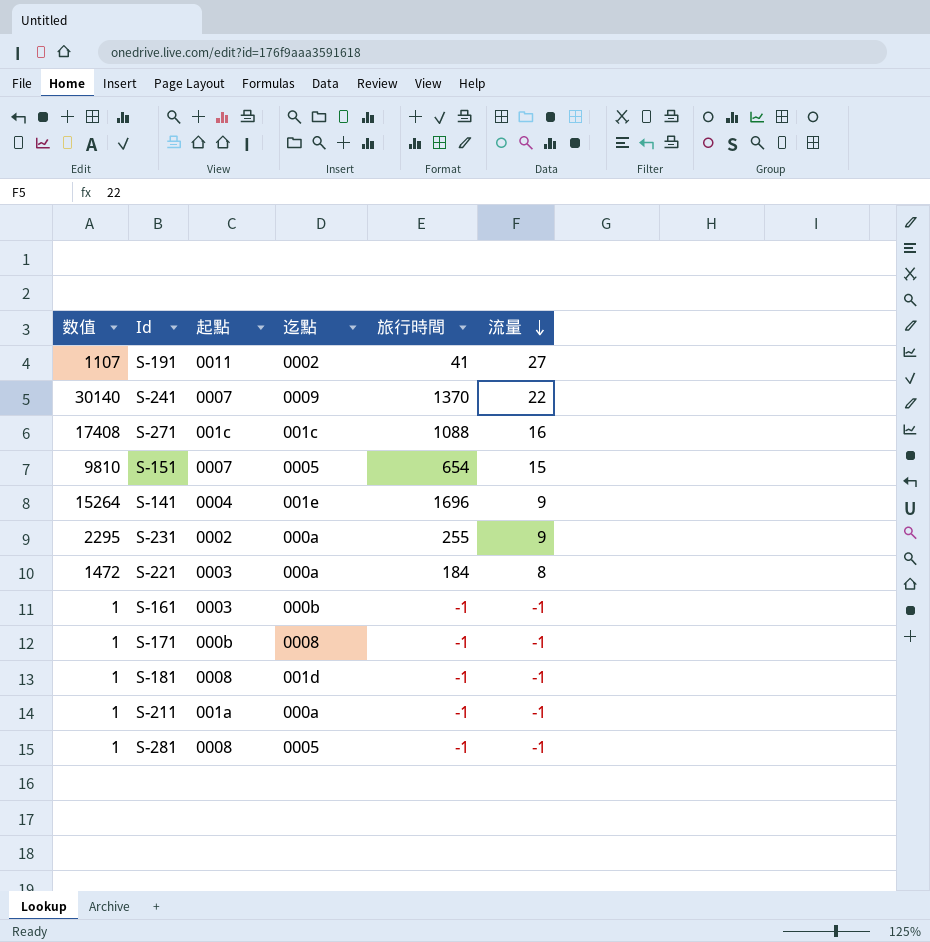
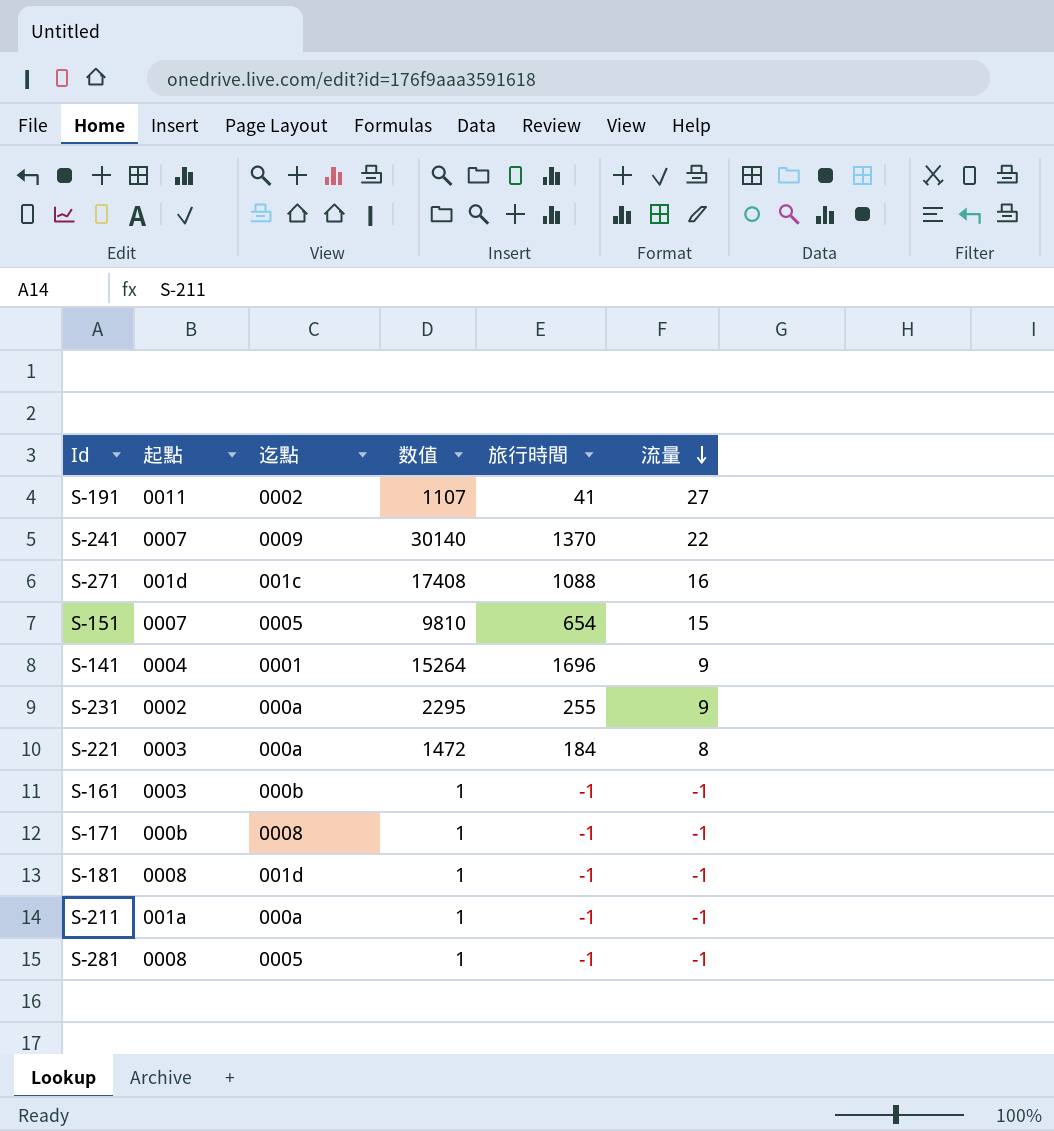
column 数值 | position: 1 -> 4
S-271 | 起點: 001c -> 001d
S-141 | 迄點: 001e -> 0001

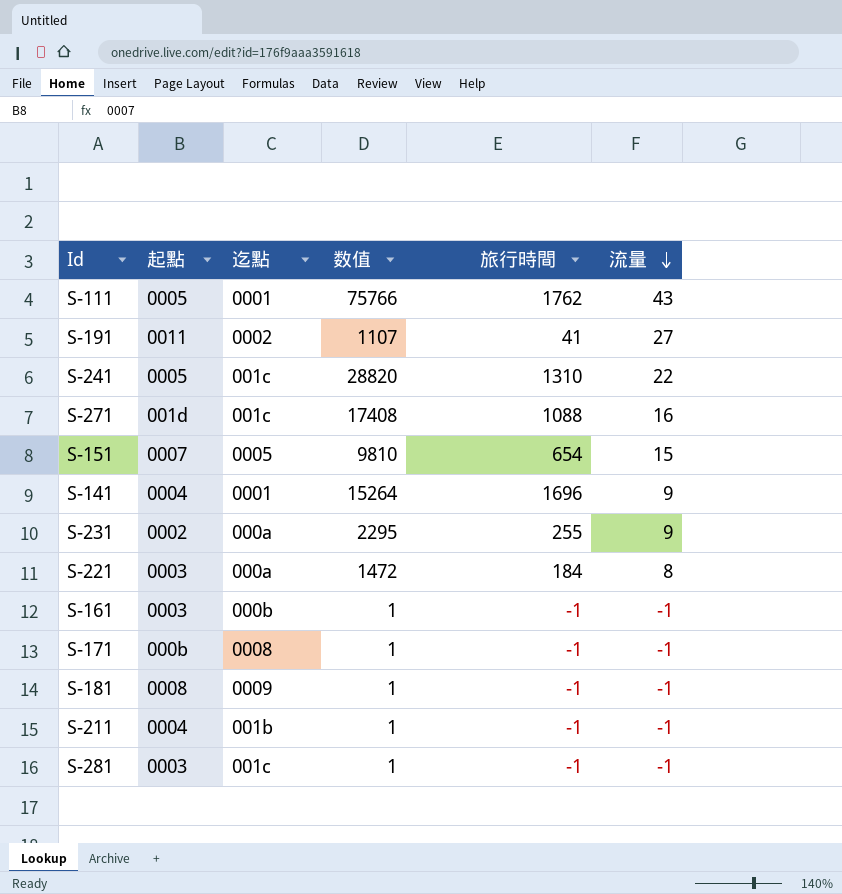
row S-111: none -> 0005 | 0001 | 75766 | 1762 | 43
S-241 | 起點: 0007 -> 0005
S-241 | 迄點: 0009 -> 001c
S-241 | 数值: 30140 -> 28820
S-241 | 旅行時間: 1370 -> 1310
S-181 | 迄點: 001d -> 0009
S-211 | 起點: 001a -> 0004
S-211 | 迄點: 000a -> 001b
S-281 | 起點: 0008 -> 0003
S-281 | 迄點: 0005 -> 001c

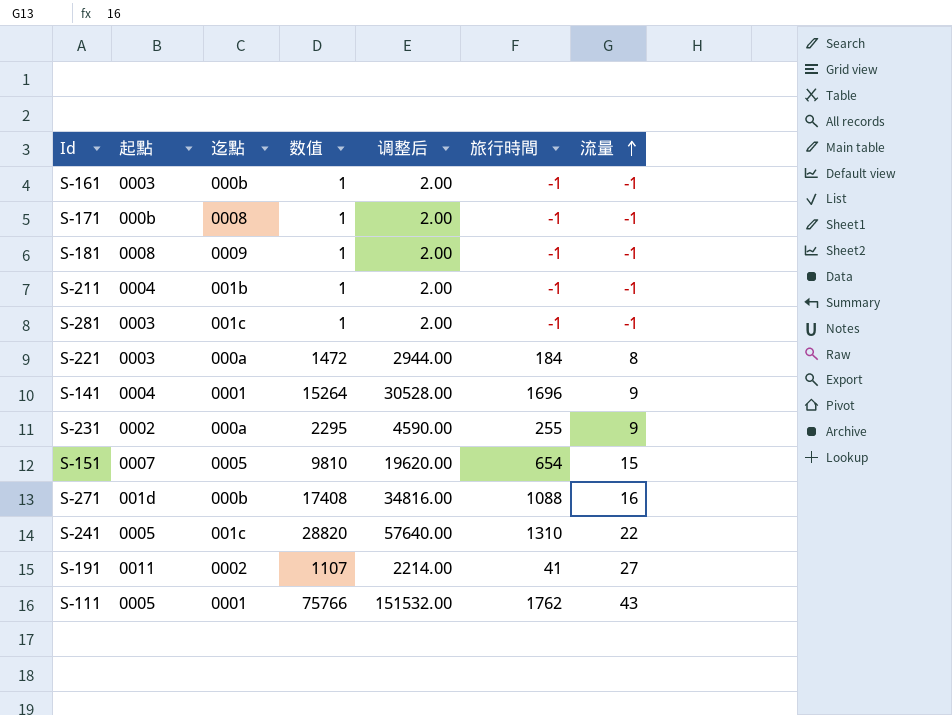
row order: 流量 descending -> 流量 ascending
column 调整后 | formula: none -> [数值] * 2
S-271 | 迄點: 001c -> 000b

